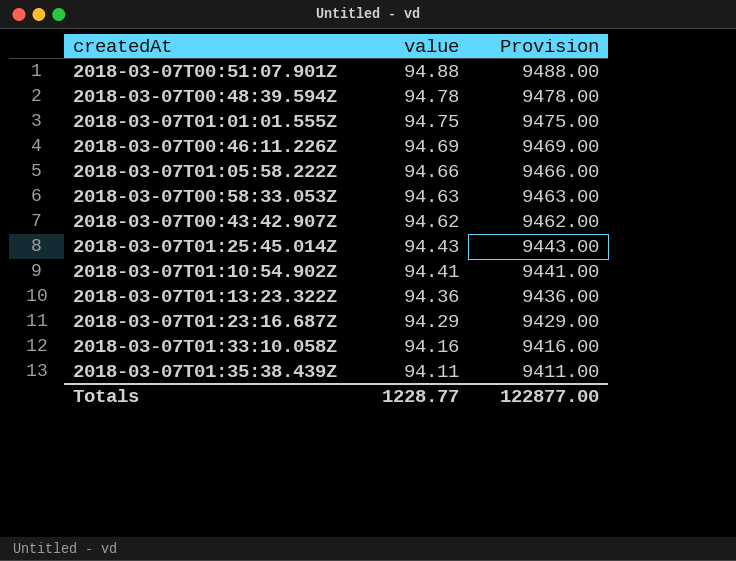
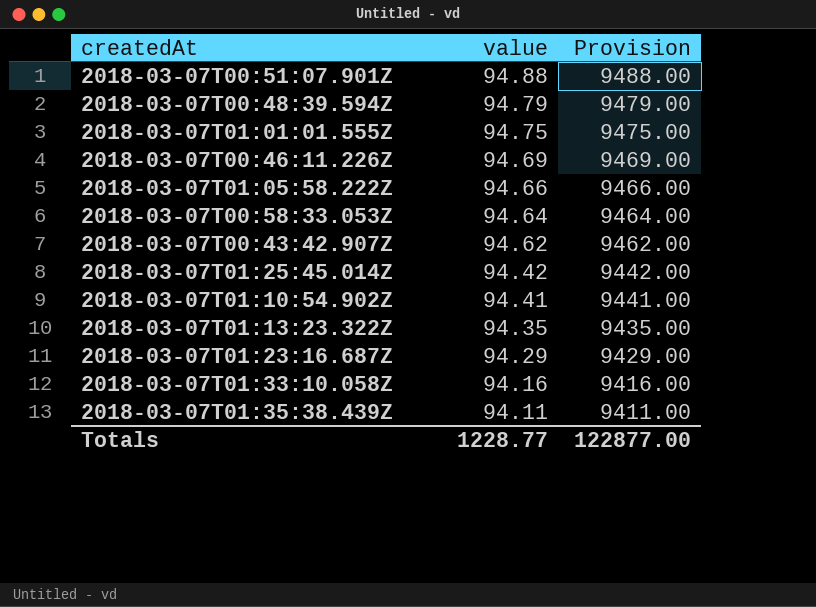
2018-03-07T00:48:39.594Z | value: 94.78 -> 94.79
2018-03-07T00:48:39.594Z | Provision: 9478.00 -> 9479.00
2018-03-07T00:58:33.053Z | value: 94.63 -> 94.64
2018-03-07T00:58:33.053Z | Provision: 9463.00 -> 9464.00
2018-03-07T01:25:45.014Z | value: 94.43 -> 94.42
2018-03-07T01:25:45.014Z | Provision: 9443.00 -> 9442.00
2018-03-07T01:13:23.322Z | value: 94.36 -> 94.35
2018-03-07T01:13:23.322Z | Provision: 9436.00 -> 9435.00

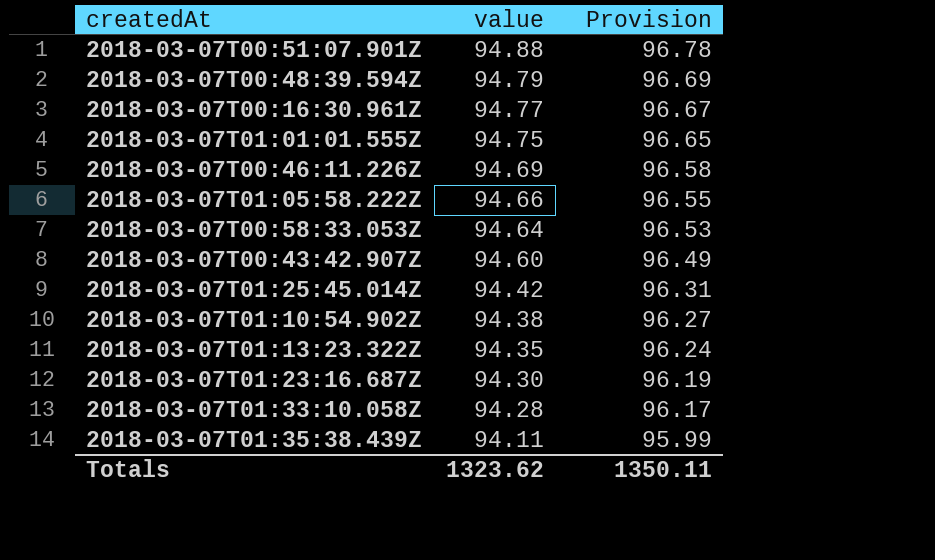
column Provision | formula: [value] * 100 -> [value] * 1.02
row 2018-03-07T00:16:30.961Z: none -> 94.77 | 96.67
2018-03-07T00:43:42.907Z | value: 94.62 -> 94.60
2018-03-07T01:10:54.902Z | value: 94.41 -> 94.38
2018-03-07T01:23:16.687Z | value: 94.29 -> 94.30
2018-03-07T01:33:10.058Z | value: 94.16 -> 94.28
Totals | value: 1228.77 -> 1323.62
Totals | Provision: 122877.00 -> 1350.11

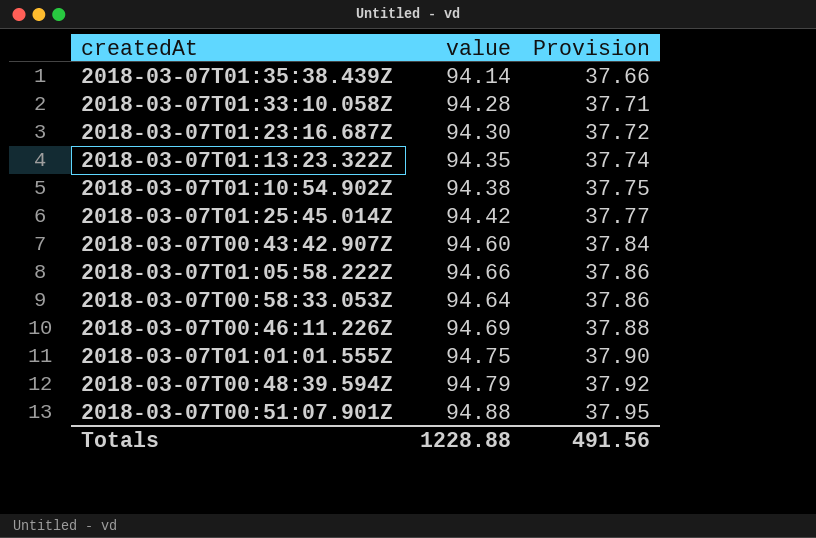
row order: value descending -> Provision ascending
column Provision | formula: [value] * 1.02 -> [value] * 0.4
row 2018-03-07T00:16:30.961Z: 94.77 | 96.67 -> none
2018-03-07T01:35:38.439Z | value: 94.11 -> 94.14
Totals | value: 1323.62 -> 1228.88
Totals | Provision: 1350.11 -> 491.56

